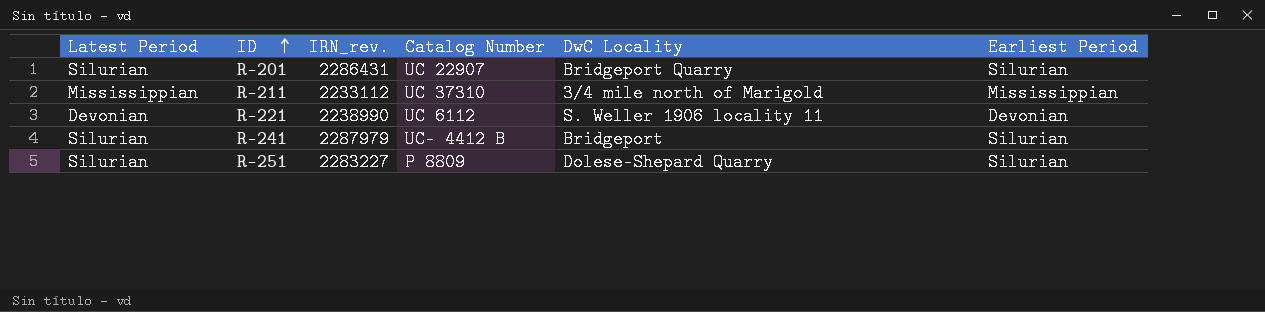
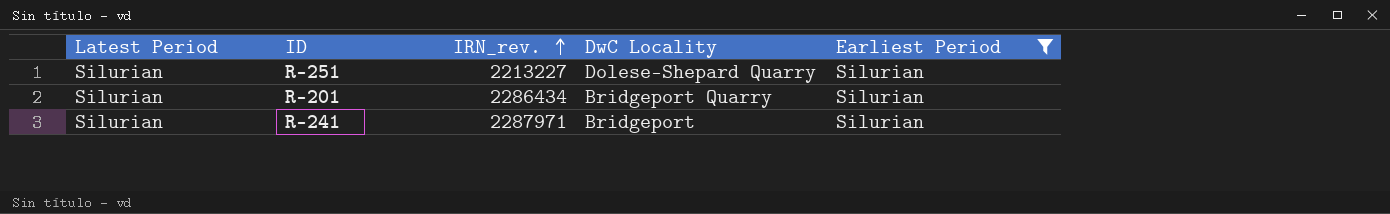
filter: none -> Earliest Period = Silurian
row order: ID ascending -> IRN_rev. ascending
column Catalog Number | position: 4 -> none
R-251 | IRN_rev.: 2283227 -> 2213227
R-201 | IRN_rev.: 2286431 -> 2286434
R-241 | IRN_rev.: 2287979 -> 2287971

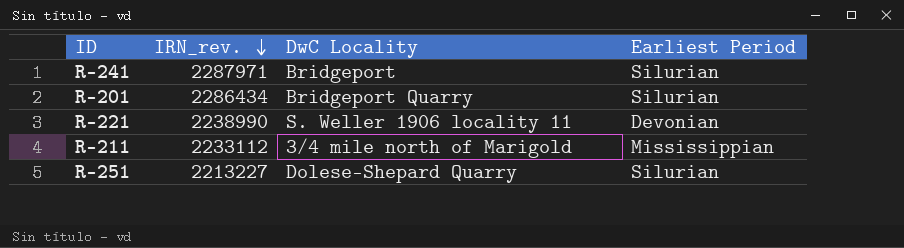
filter: Earliest Period = Silurian -> none
row order: IRN_rev. ascending -> IRN_rev. descending
column Latest Period | position: 1 -> none

